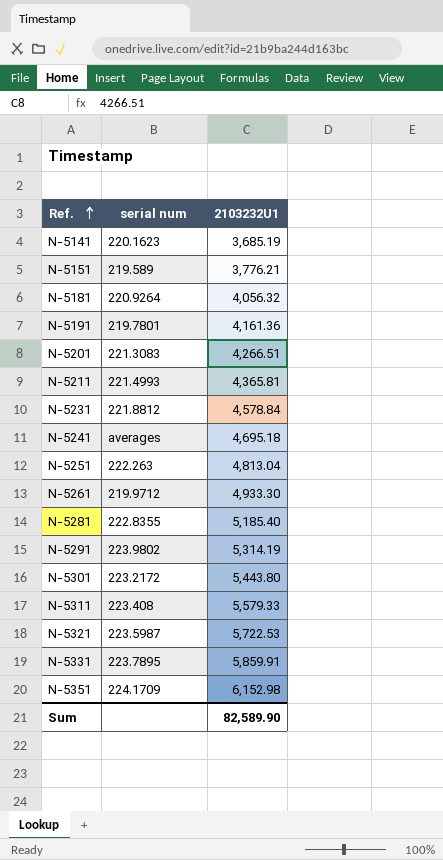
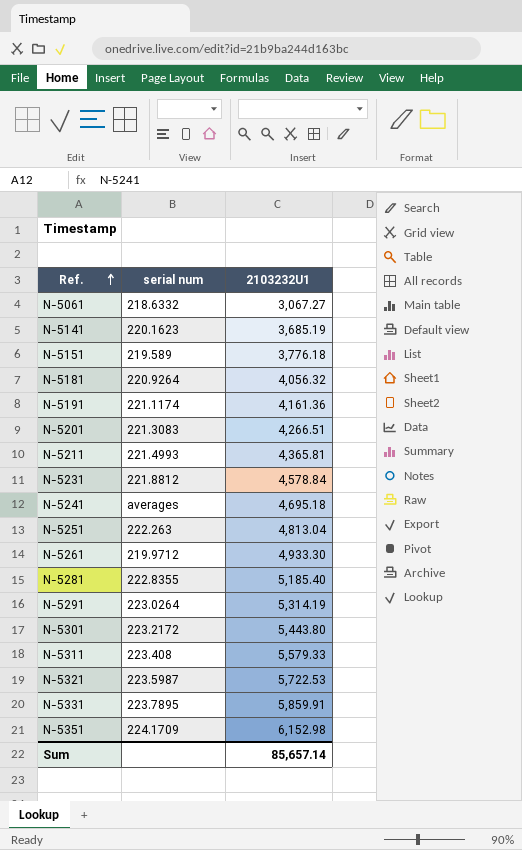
row N-5061: none -> 218.6332 | 3,067.27
N-5151 | 2103232U1: 3,776.21 -> 3,776.18
N-5191 | serial num: 219.7801 -> 221.1174
N-5291 | serial num: 223.9802 -> 223.0264
Sum | 2103232U1: 82,589.90 -> 85,657.14

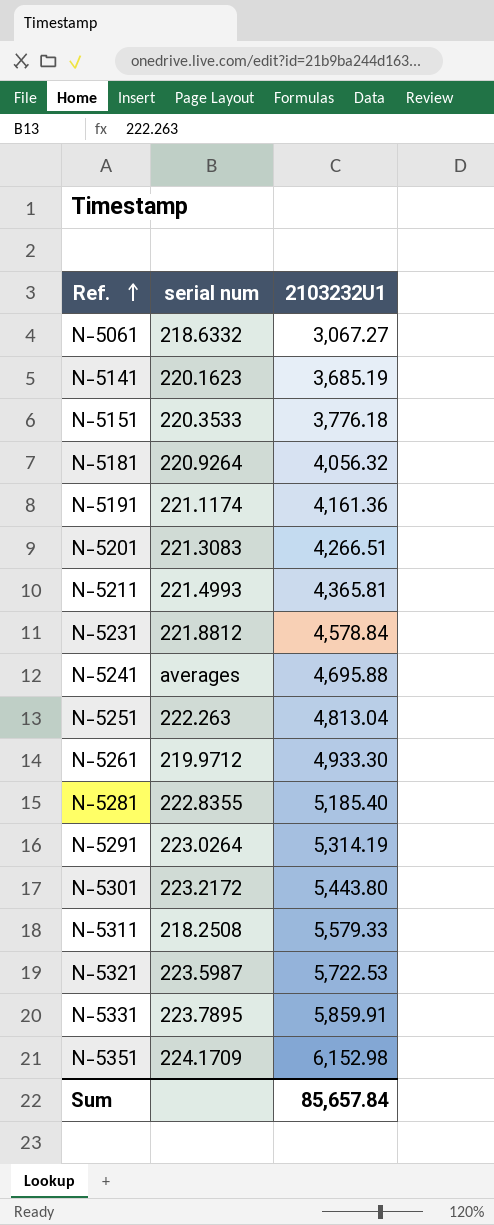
N-5151 | serial num: 219.589 -> 220.3533
N-5241 | 2103232U1: 4,695.18 -> 4,695.88
N-5311 | serial num: 223.408 -> 218.2508
Sum | 2103232U1: 85,657.14 -> 85,657.84

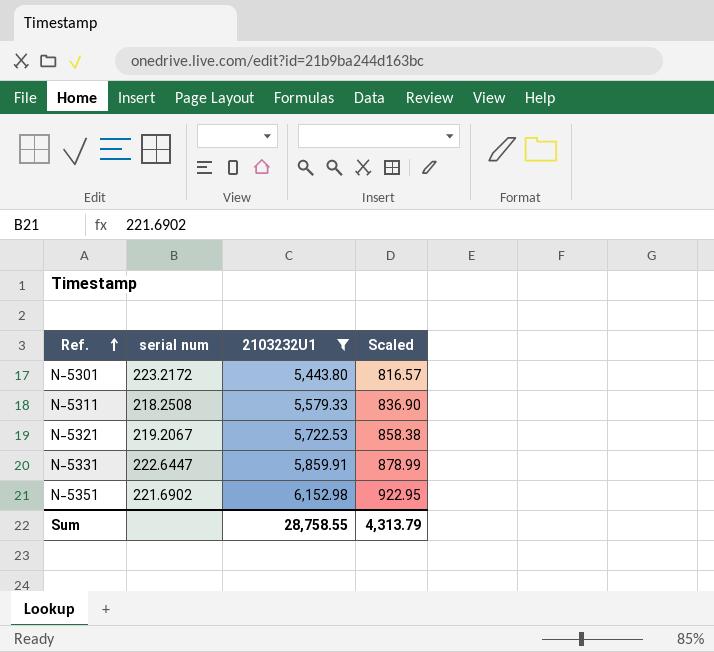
filter: none -> 2103232U1 >= 5,443.80
column Scaled | formula: none -> [2103232U1] * 0.15
N-5321 | serial num: 223.5987 -> 219.2067
N-5331 | serial num: 223.7895 -> 222.6447
N-5351 | serial num: 224.1709 -> 221.6902
Sum | 2103232U1: 85,657.84 -> 28,758.55

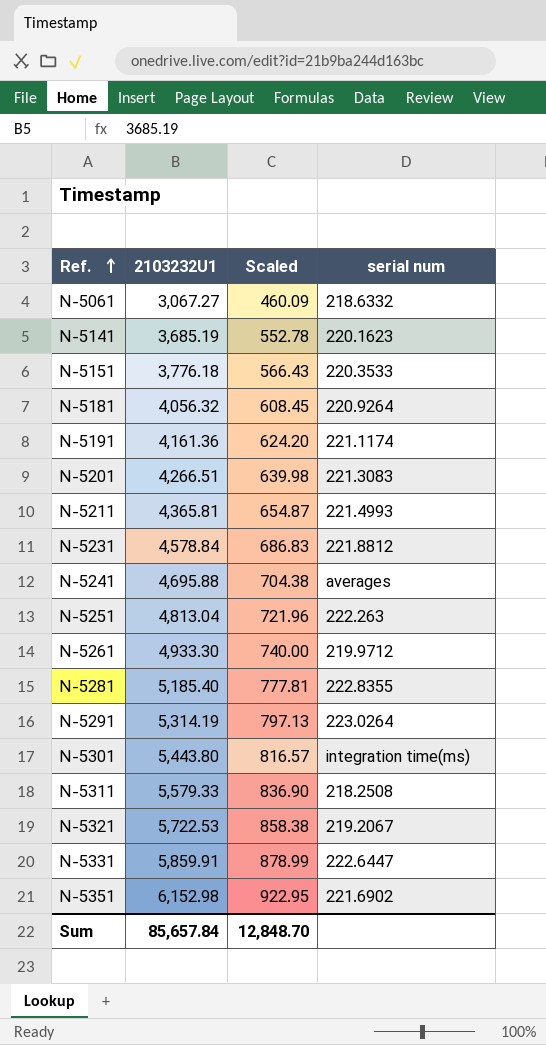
filter: 2103232U1 >= 5,443.80 -> none
column serial num | position: 2 -> 4
N-5301 | serial num: 223.2172 -> integration time(ms)
Sum | 2103232U1: 28,758.55 -> 85,657.84
Sum | Scaled: 4,313.79 -> 12,848.70

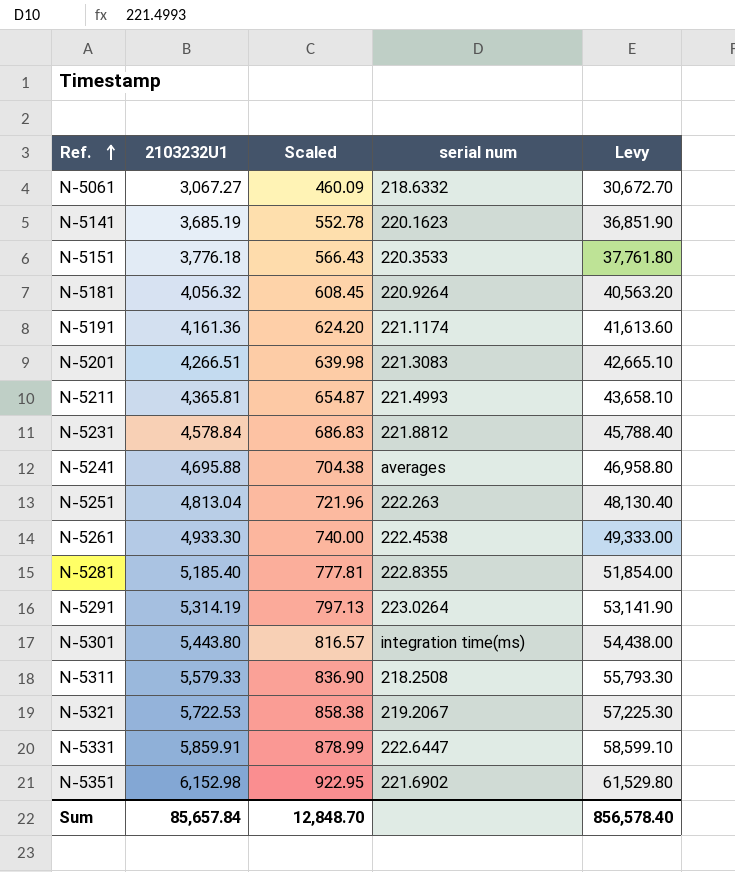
column Levy | formula: none -> [2103232U1] * 10
N-5261 | serial num: 219.9712 -> 222.4538

